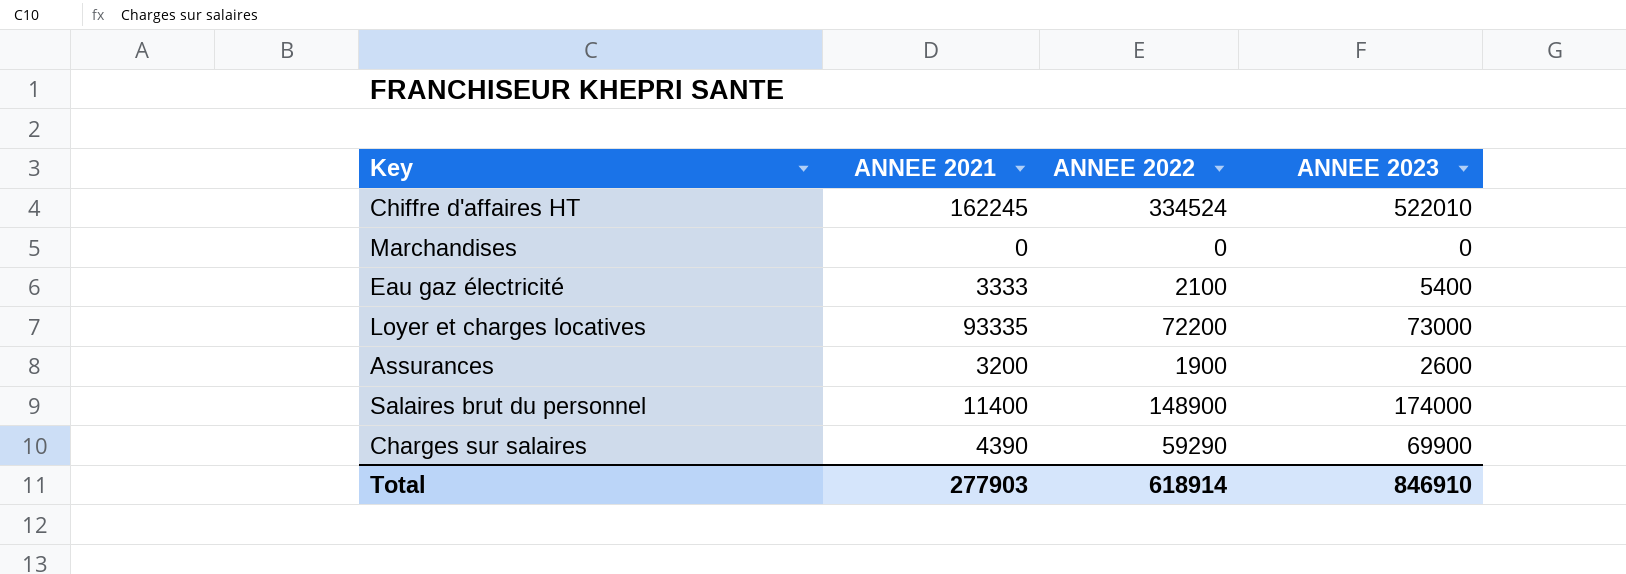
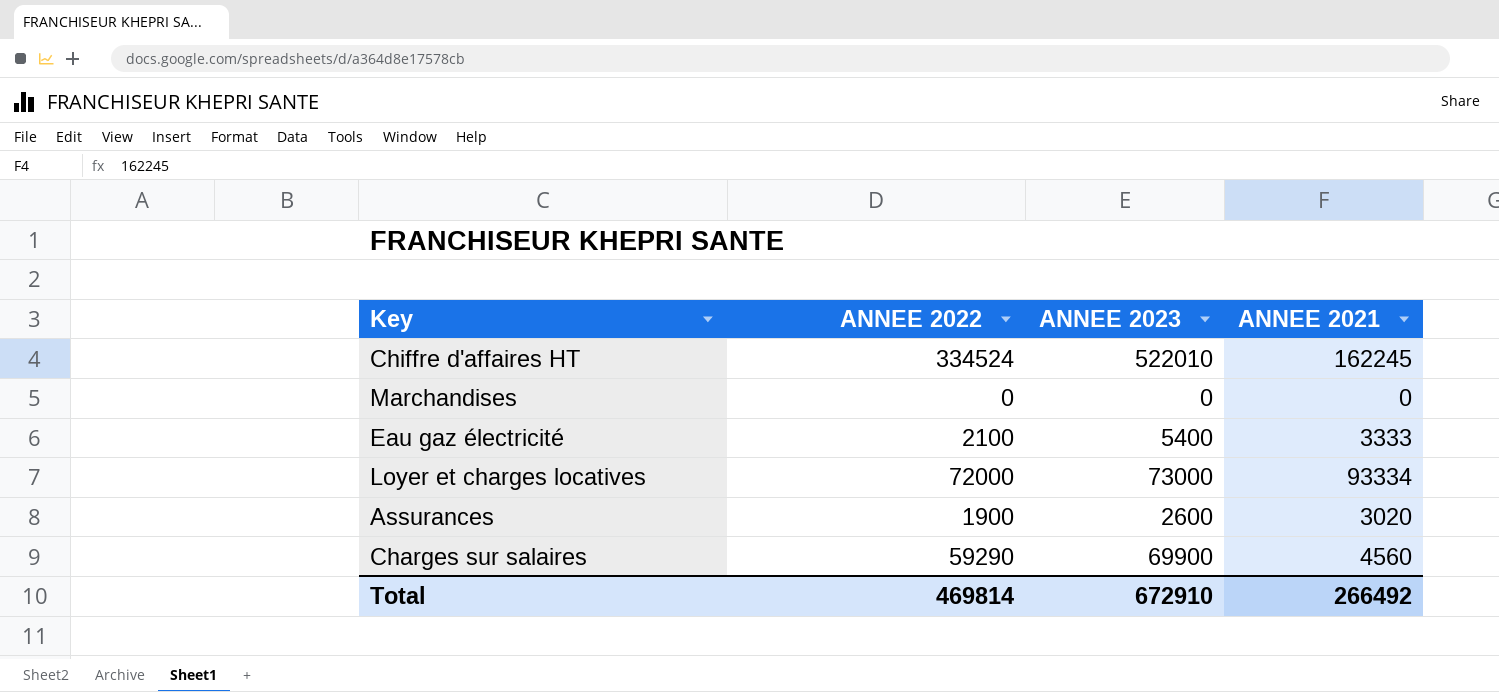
column ANNEE 2021 | position: 2 -> 4
row Salaires brut du personnel: 11400 | 148900 | 174000 -> none
Loyer et charges locatives | ANNEE 2022: 72200 -> 72000
Loyer et charges locatives | ANNEE 2021: 93335 -> 93334
Assurances | ANNEE 2021: 3200 -> 3020
Charges sur salaires | ANNEE 2021: 4390 -> 4560
Total | ANNEE 2022: 618914 -> 469814
Total | ANNEE 2023: 846910 -> 672910
Total | ANNEE 2021: 277903 -> 266492

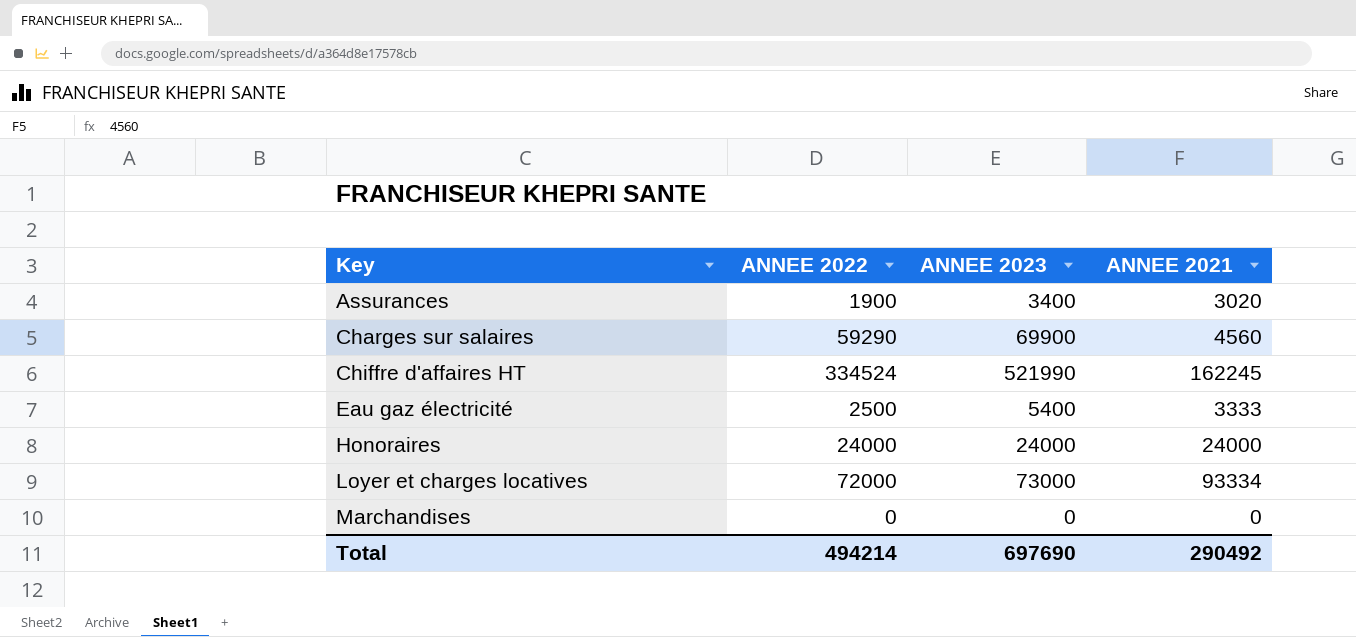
row order: none -> Key ascending
Assurances | ANNEE 2023: 2600 -> 3400
Chiffre d'affaires HT | ANNEE 2023: 522010 -> 521990
Eau gaz électricité | ANNEE 2022: 2100 -> 2500
row Honoraires: none -> 24000 | 24000 | 24000
Total | ANNEE 2022: 469814 -> 494214
Total | ANNEE 2023: 672910 -> 697690
Total | ANNEE 2021: 266492 -> 290492

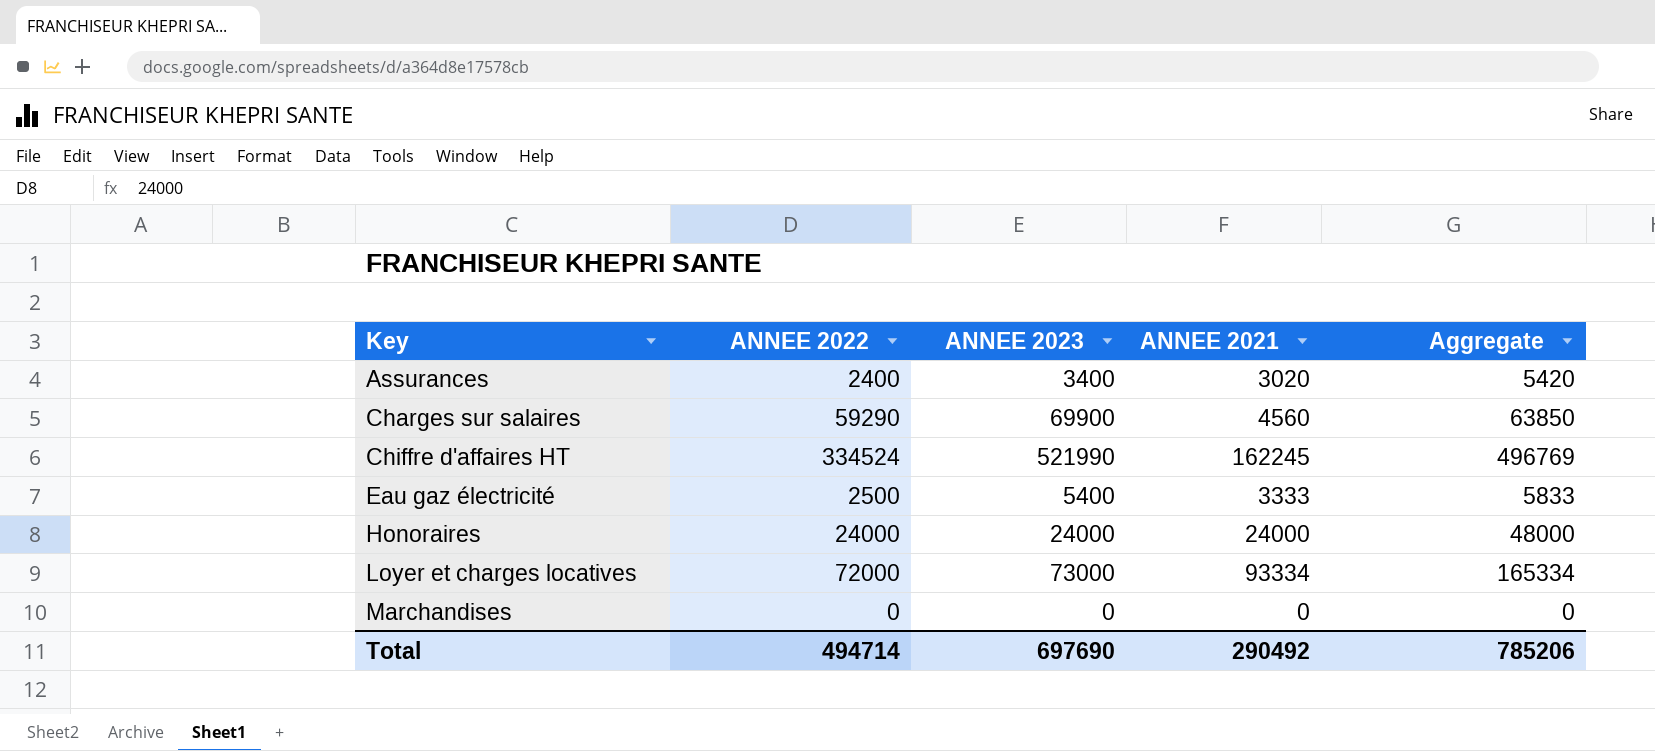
column Aggregate | formula: none -> [ANNEE 2022] + [ANNEE 2021]
Assurances | ANNEE 2022: 1900 -> 2400
Total | ANNEE 2022: 494214 -> 494714

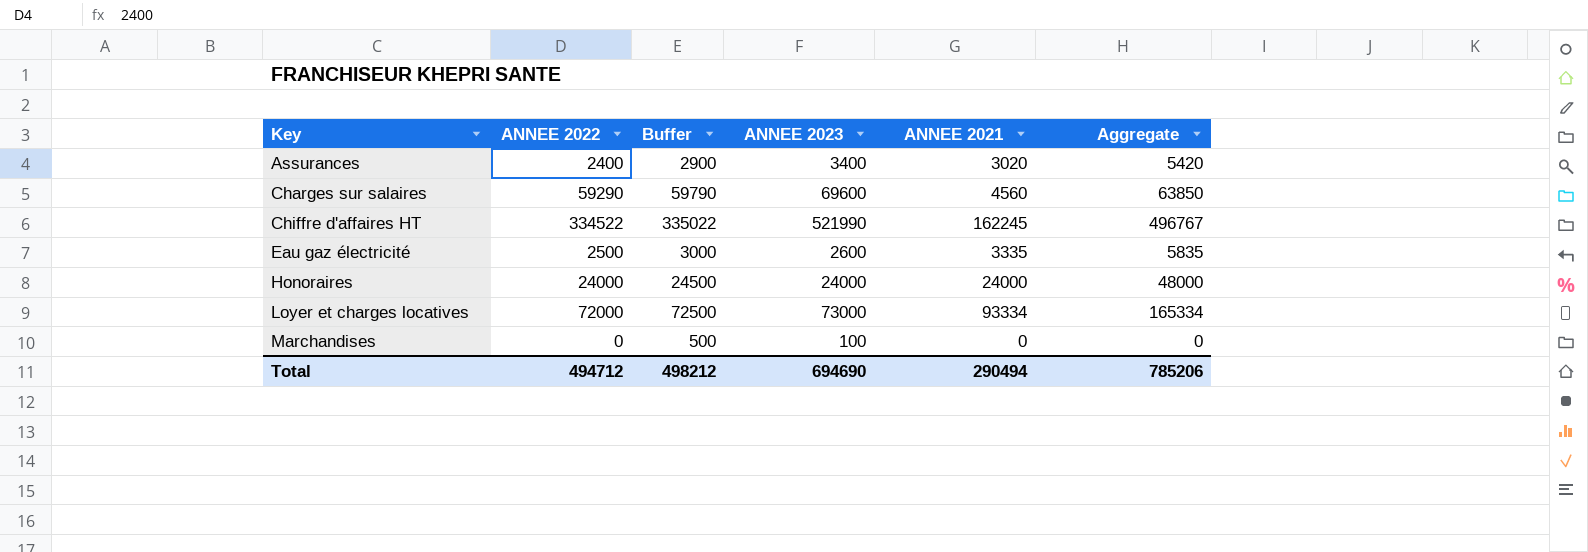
column Buffer | formula: none -> [ANNEE 2022] + 500
Charges sur salaires | ANNEE 2023: 69900 -> 69600
Chiffre d'affaires HT | ANNEE 2022: 334524 -> 334522
Chiffre d'affaires HT | Aggregate: 496769 -> 496767
Eau gaz électricité | ANNEE 2023: 5400 -> 2600
Eau gaz électricité | ANNEE 2021: 3333 -> 3335
Eau gaz électricité | Aggregate: 5833 -> 5835
Marchandises | ANNEE 2023: 0 -> 100
Total | ANNEE 2022: 494714 -> 494712
Total | ANNEE 2023: 697690 -> 694690
Total | ANNEE 2021: 290492 -> 290494

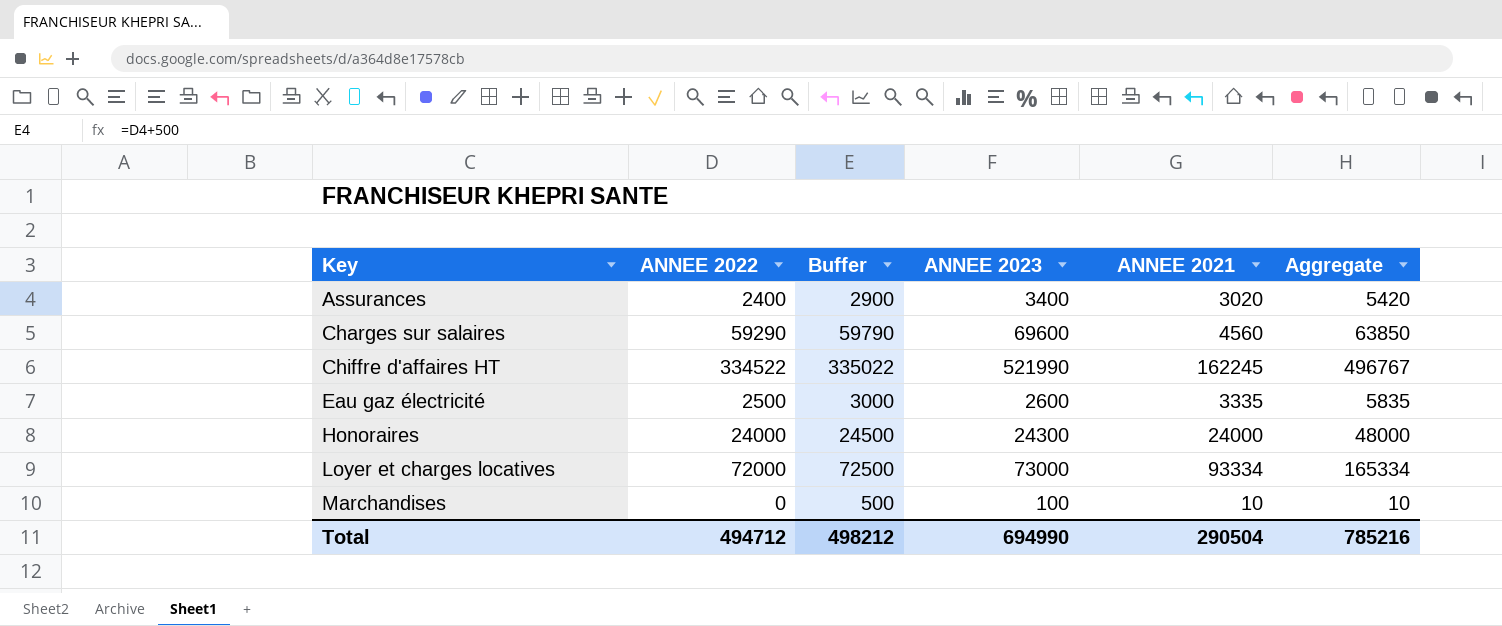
Honoraires | ANNEE 2023: 24000 -> 24300
Marchandises | ANNEE 2021: 0 -> 10
Marchandises | Aggregate: 0 -> 10
Total | ANNEE 2023: 694690 -> 694990
Total | ANNEE 2021: 290494 -> 290504
Total | Aggregate: 785206 -> 785216

